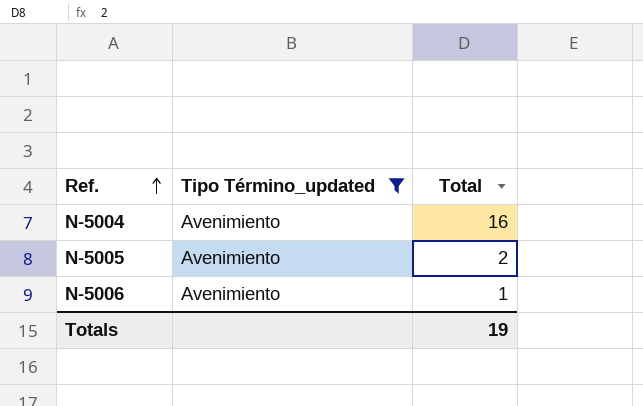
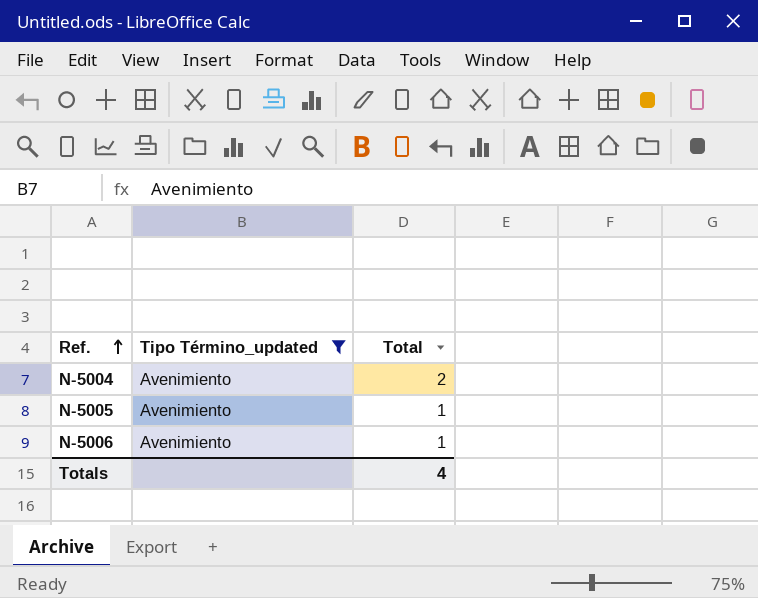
N-5004 | Total: 16 -> 2
N-5005 | Total: 2 -> 1
Totals | Total: 19 -> 4

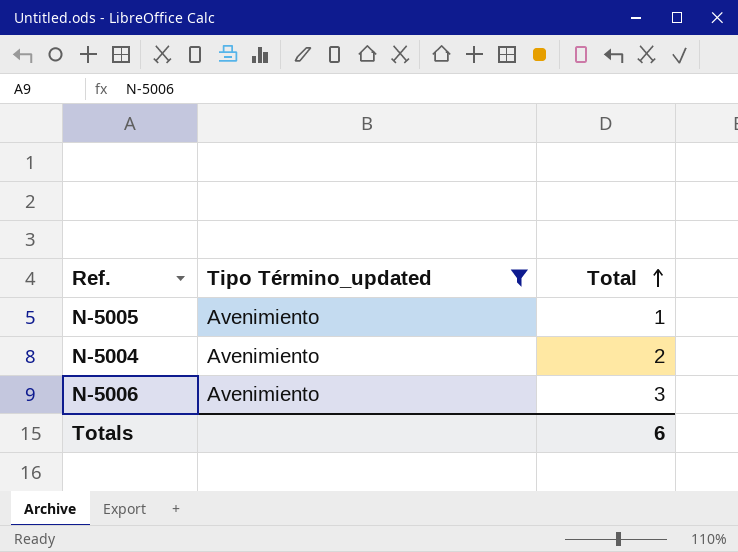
row order: Ref. ascending -> Total ascending
N-5006 | Total: 1 -> 3
Totals | Total: 4 -> 6

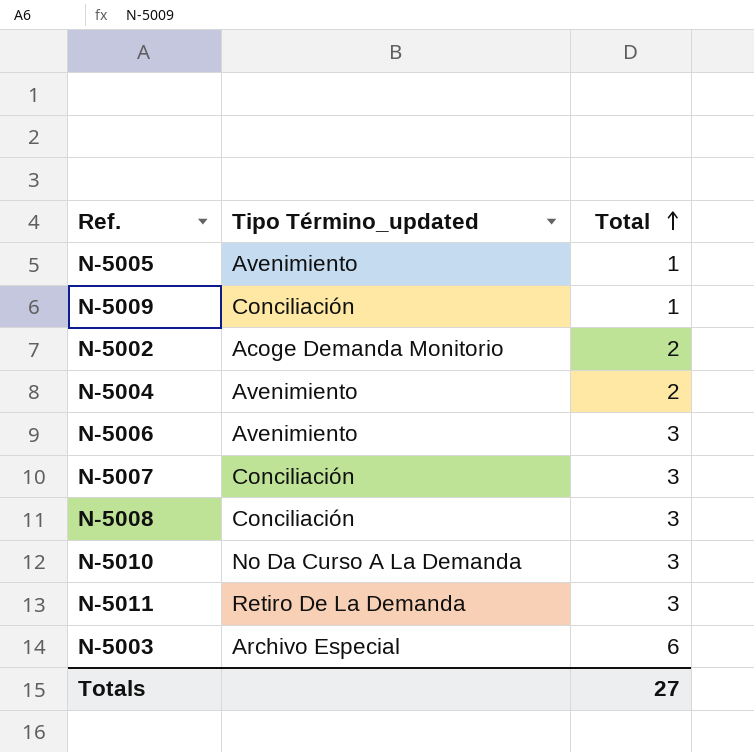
filter: Tipo Término_updated = Avenimiento -> none
Totals | Total: 6 -> 27

